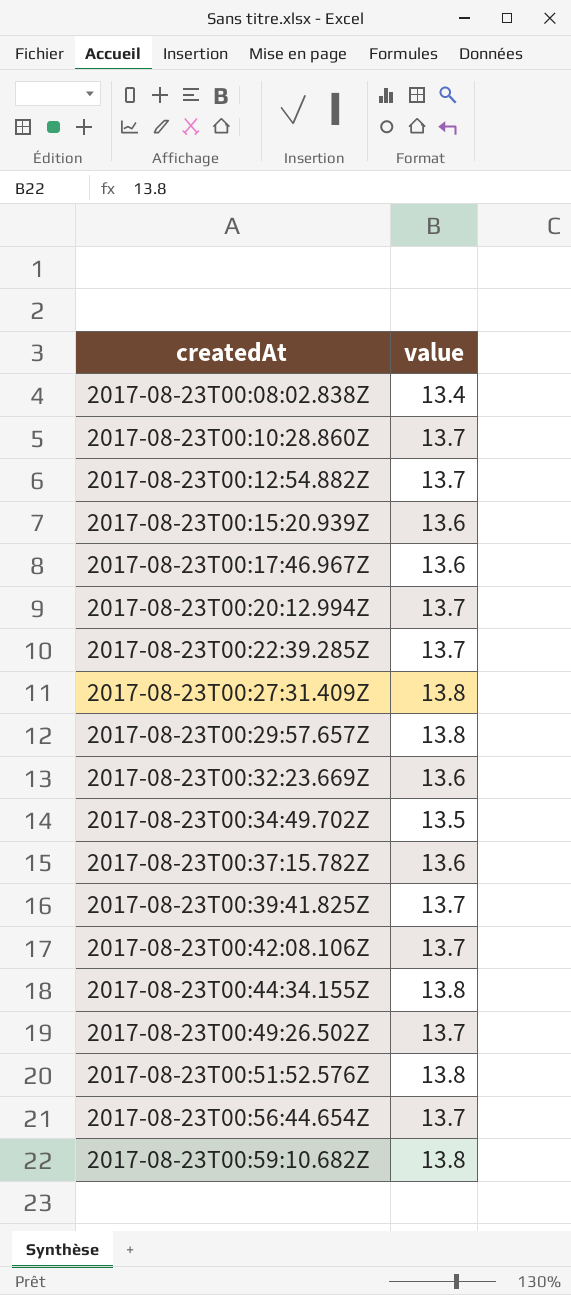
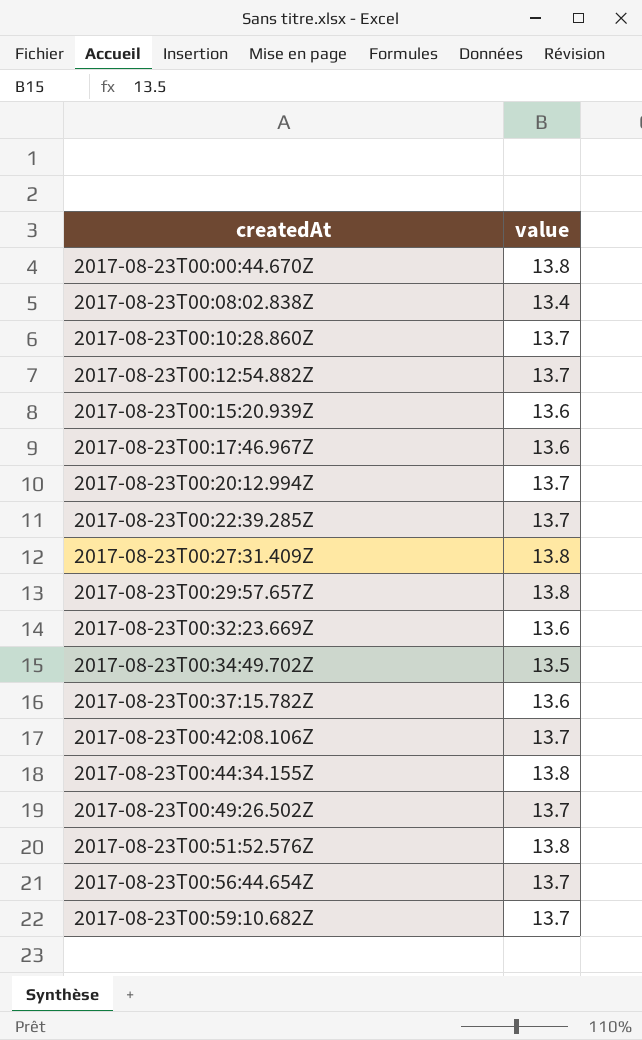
row 2017-08-23T00:39:41.825Z: 13.7 -> none
row 2017-08-23T00:00:44.670Z: none -> 13.8
2017-08-23T00:59:10.682Z | value: 13.8 -> 13.7

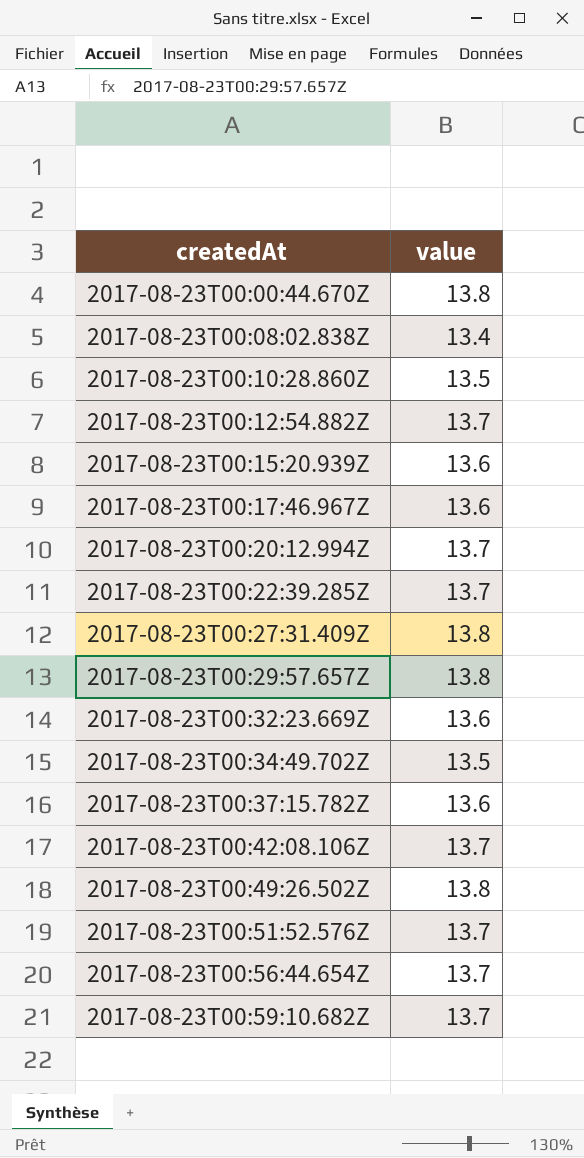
row 2017-08-23T00:44:34.155Z: 13.8 -> none
2017-08-23T00:10:28.860Z | value: 13.7 -> 13.5
2017-08-23T00:49:26.502Z | value: 13.7 -> 13.8
2017-08-23T00:51:52.576Z | value: 13.8 -> 13.7

